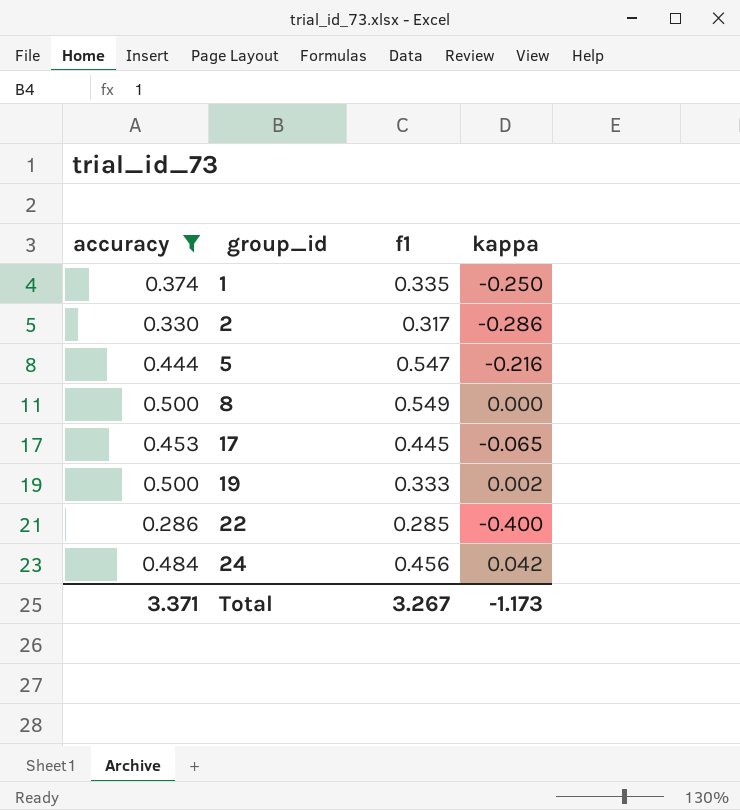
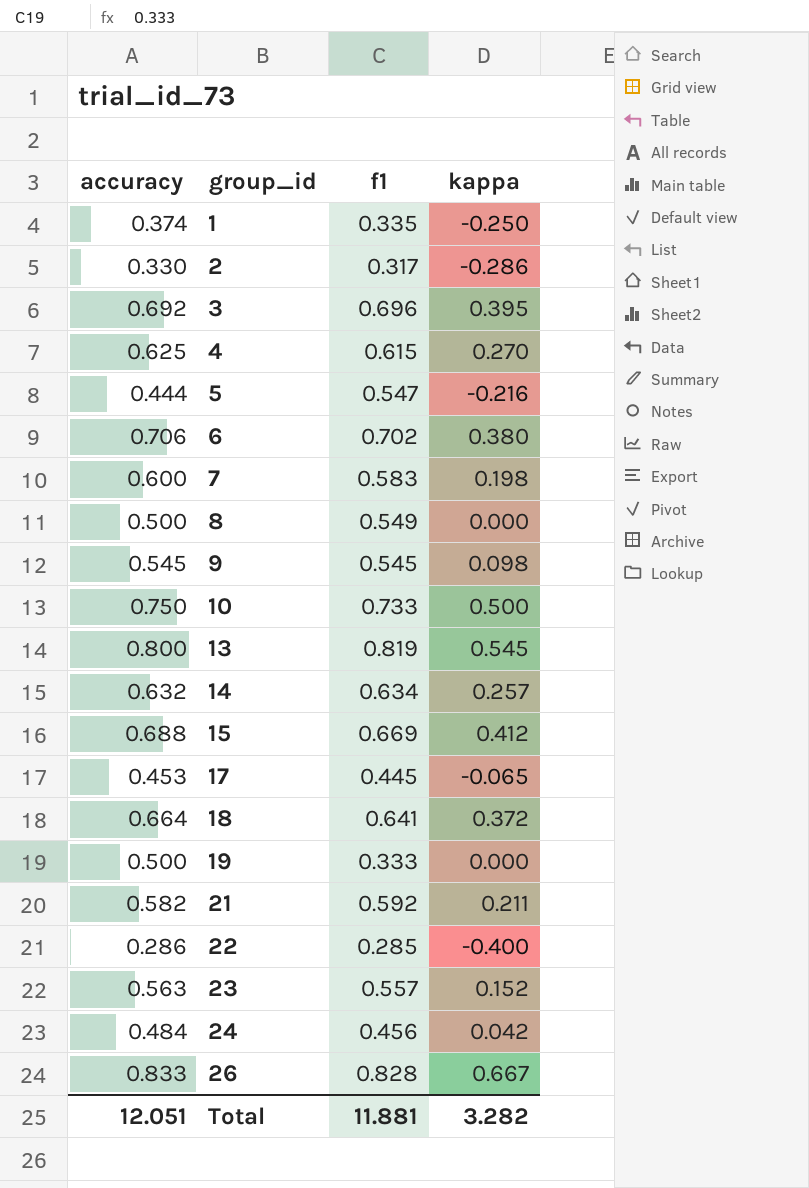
filter: accuracy <= 0.500 -> none
19 | kappa: 0.002 -> 0.000
Total | accuracy: 3.371 -> 12.051
Total | f1: 3.267 -> 11.881
Total | kappa: -1.173 -> 3.282

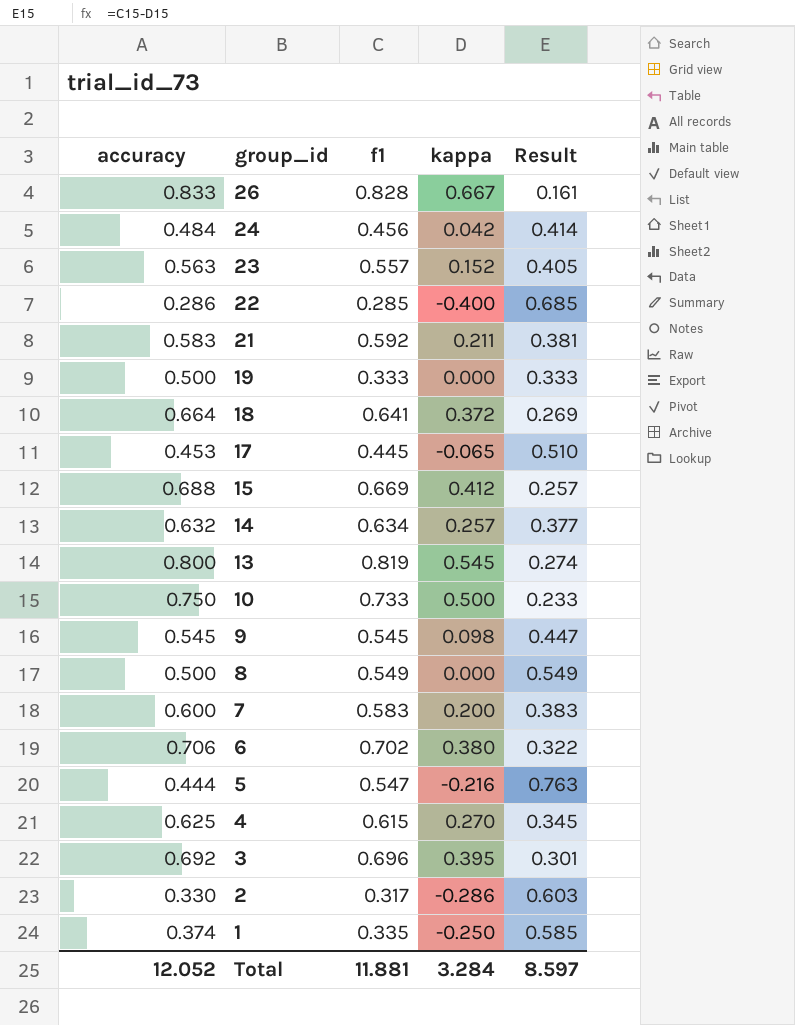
row order: group_id ascending -> group_id descending
column Result | formula: none -> [f1] - [kappa]
21 | accuracy: 0.582 -> 0.583
7 | kappa: 0.198 -> 0.200
Total | accuracy: 12.051 -> 12.052
Total | kappa: 3.282 -> 3.284

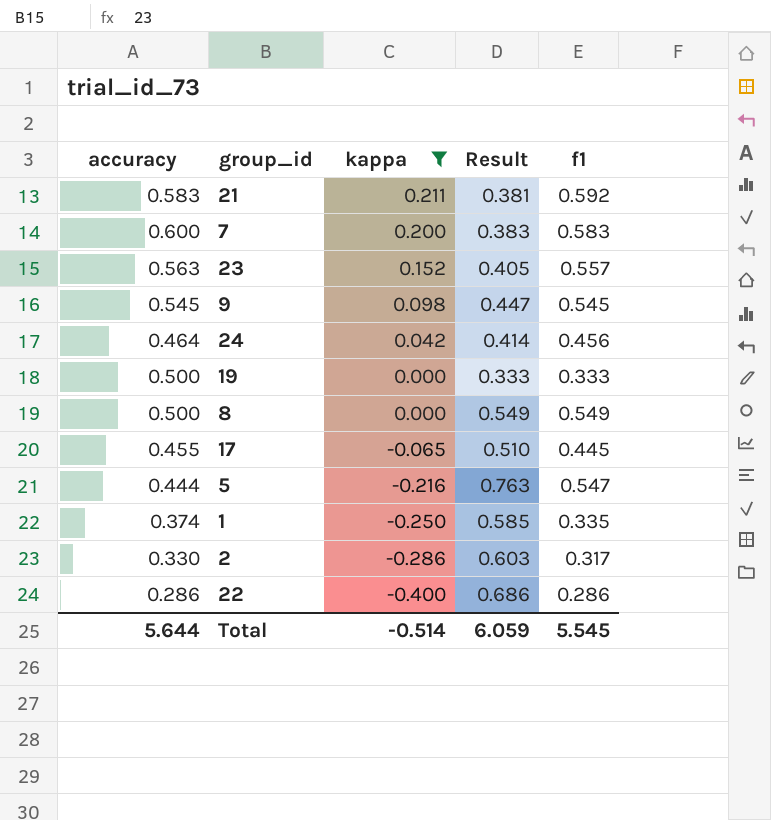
filter: none -> kappa <= 0.211
row order: group_id descending -> kappa descending
column f1 | position: 3 -> 5
24 | accuracy: 0.484 -> 0.464
17 | accuracy: 0.453 -> 0.455
22 | Result: 0.685 -> 0.686
22 | f1: 0.285 -> 0.286
Total | accuracy: 12.052 -> 5.644
Total | kappa: 3.284 -> -0.514
Total | Result: 8.597 -> 6.059
Total | f1: 11.881 -> 5.545

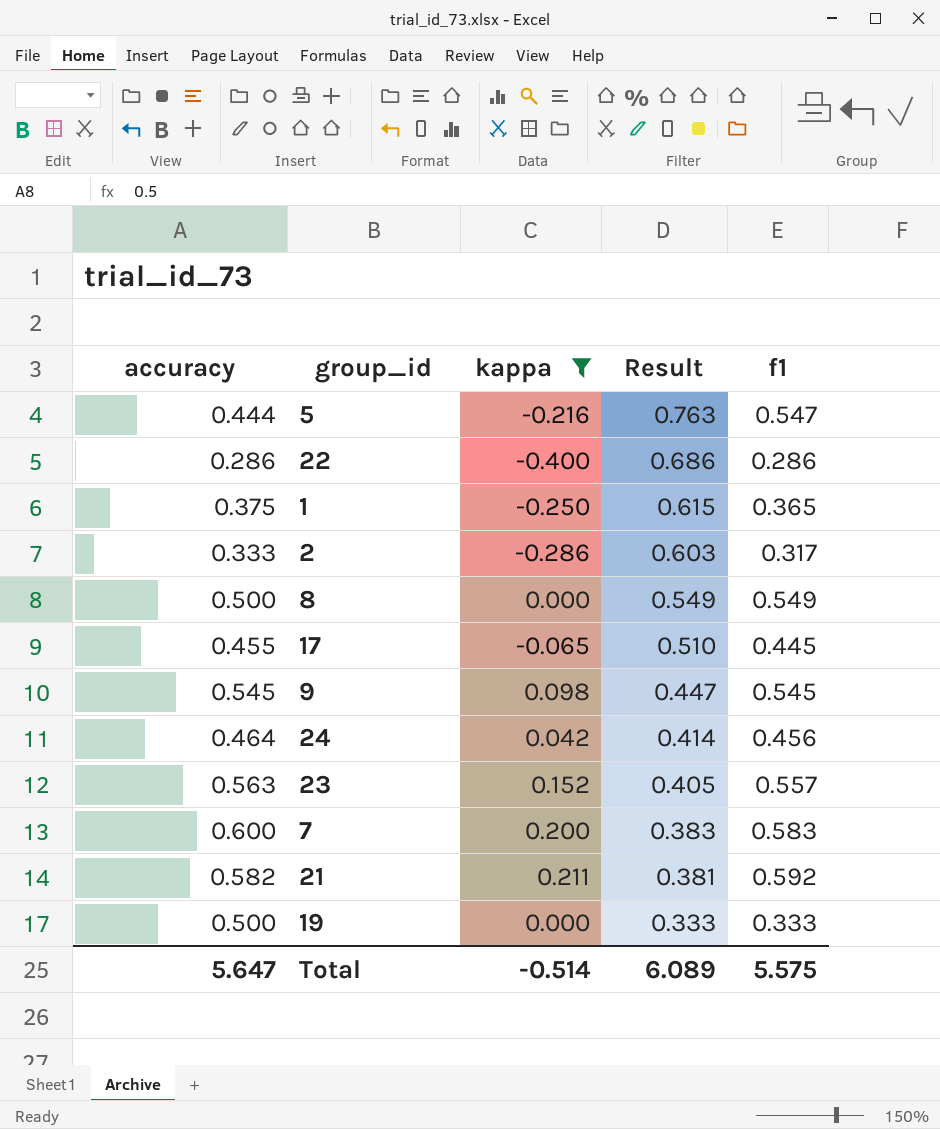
row order: kappa descending -> Result descending
1 | accuracy: 0.374 -> 0.375
1 | Result: 0.585 -> 0.615
1 | f1: 0.335 -> 0.365
2 | accuracy: 0.330 -> 0.333
21 | accuracy: 0.583 -> 0.582
Total | accuracy: 5.644 -> 5.647
Total | Result: 6.059 -> 6.089
Total | f1: 5.545 -> 5.575

